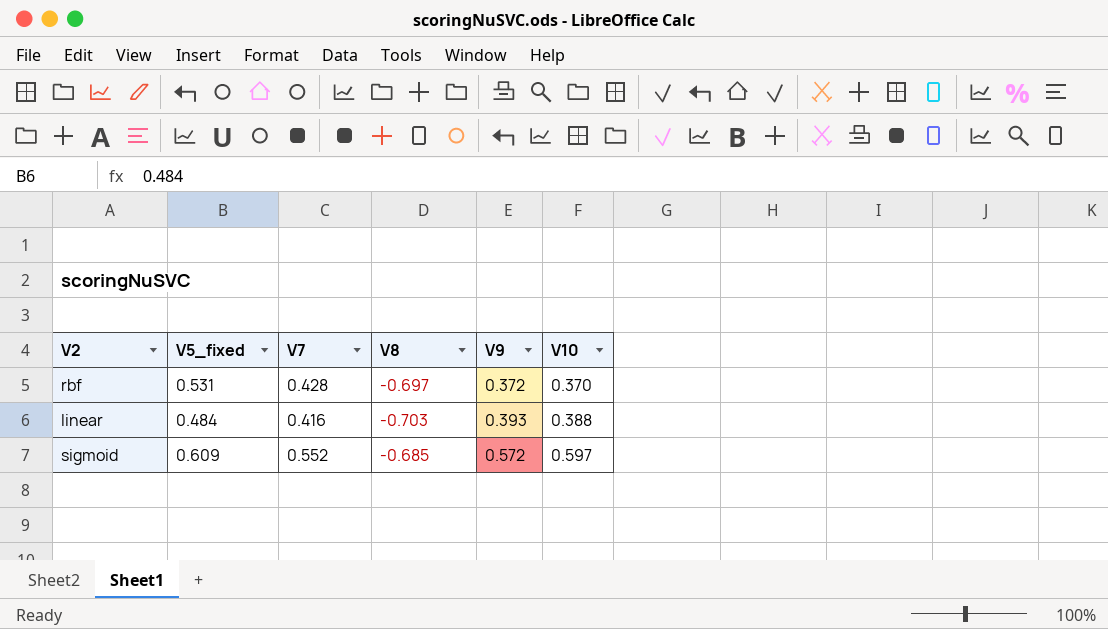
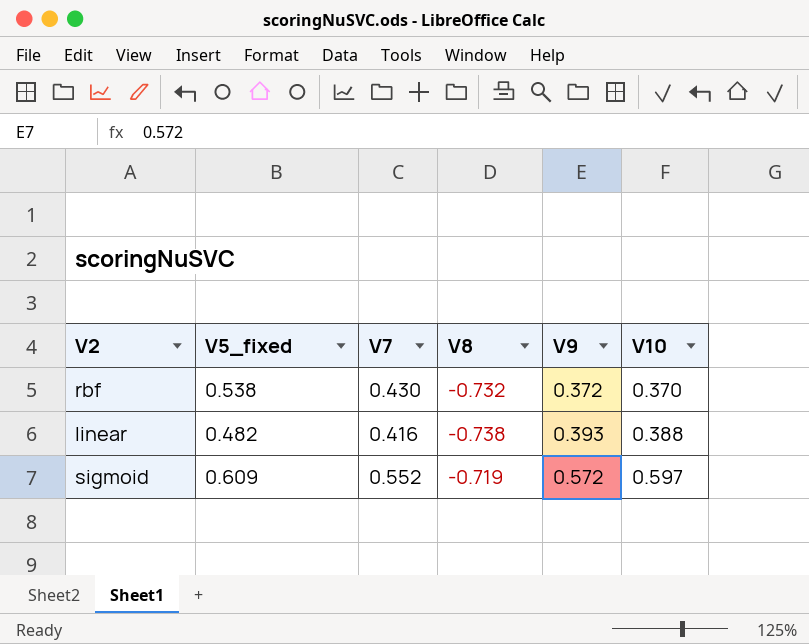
rbf | V5_fixed: 0.531 -> 0.538
rbf | V7: 0.428 -> 0.430
rbf | V8: -0.697 -> -0.732
linear | V5_fixed: 0.484 -> 0.482
linear | V8: -0.703 -> -0.738
sigmoid | V8: -0.685 -> -0.719

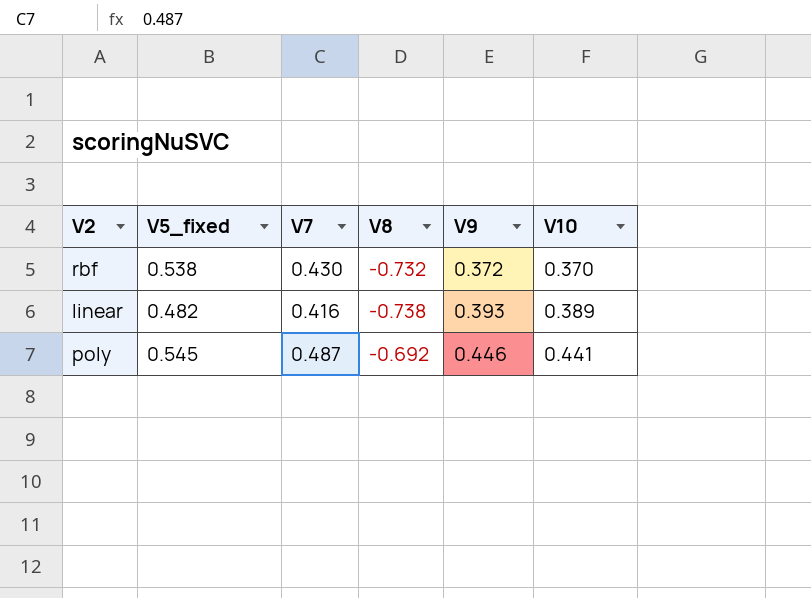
row sigmoid: 0.609 | 0.552 | -0.719 | 0.572 | 0.597 -> none
linear | V10: 0.388 -> 0.389
row poly: none -> 0.545 | 0.487 | -0.692 | 0.446 | 0.441

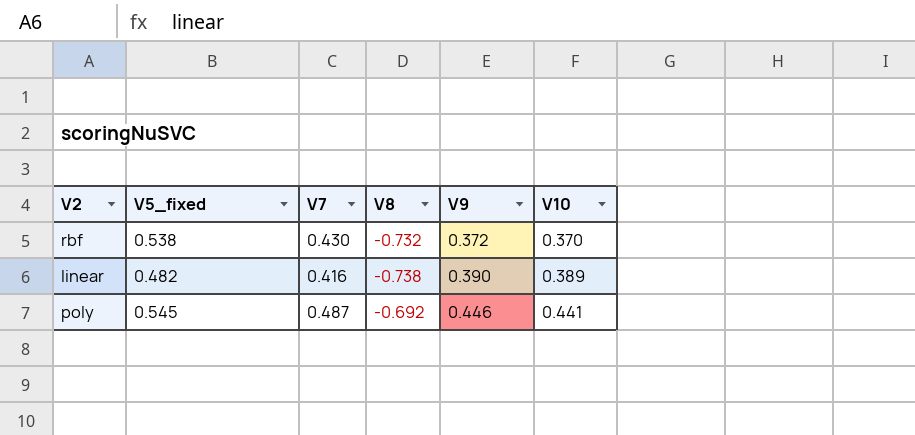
linear | V9: 0.393 -> 0.390

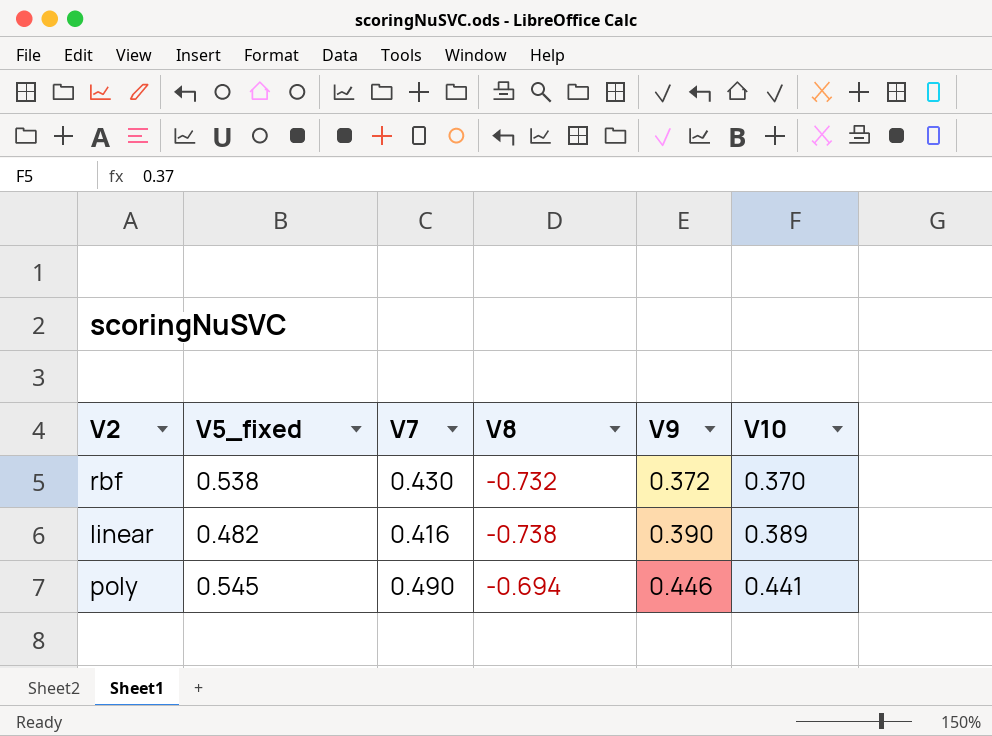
poly | V7: 0.487 -> 0.490
poly | V8: -0.692 -> -0.694

